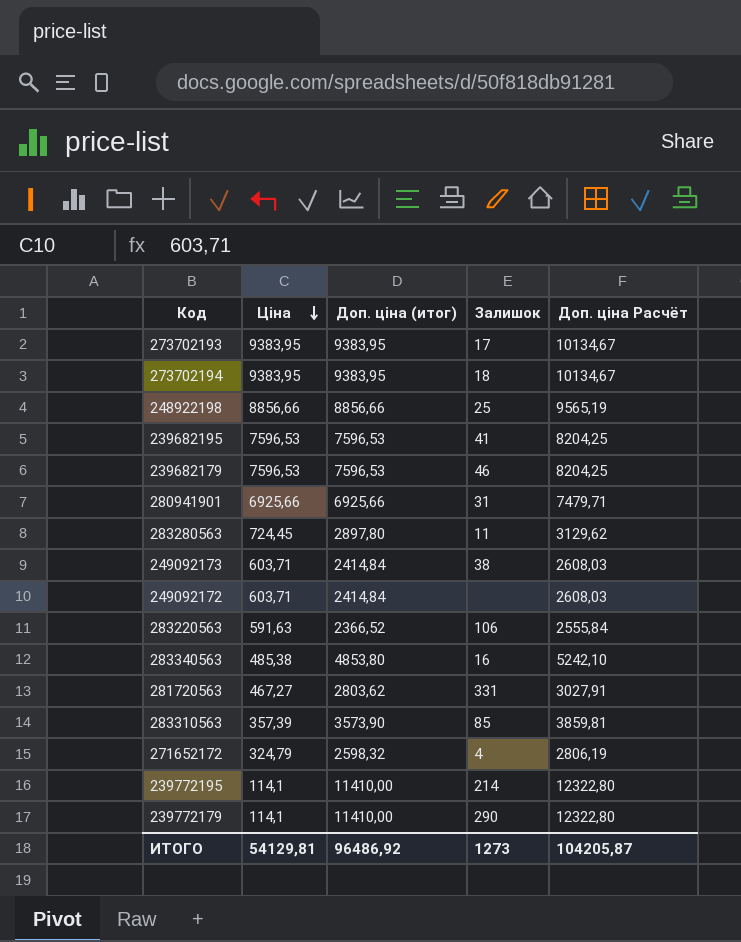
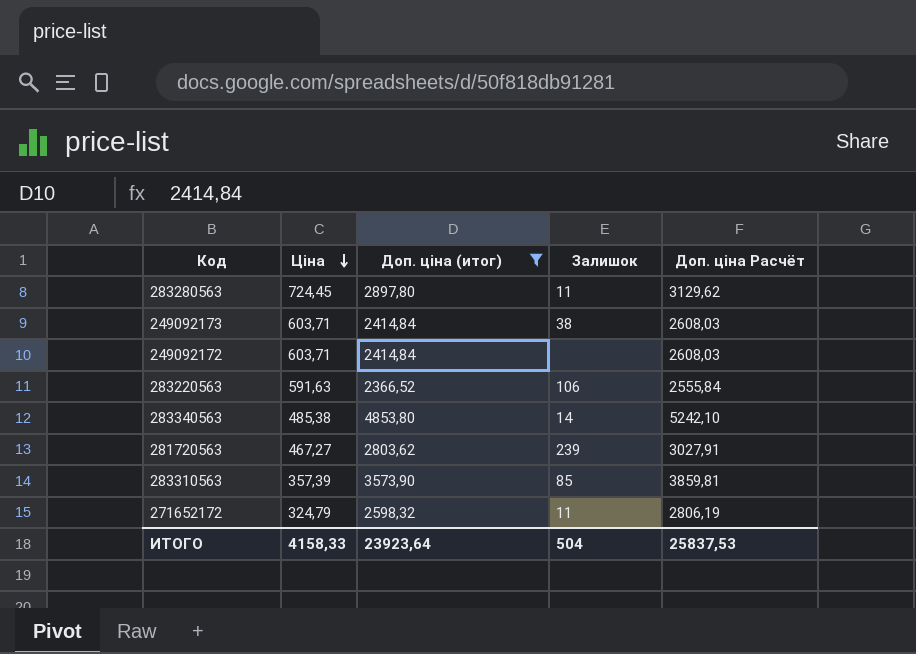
filter: none -> Доп. ціна (итог) <= 4853,80
283340563 | Залишок: 16 -> 14
281720563 | Залишок: 331 -> 239
271652172 | Залишок: 4 -> 11
ИТОГО | Ціна: 54129,81 -> 4158,33
ИТОГО | Доп. ціна (итог): 96486,92 -> 23923,64
ИТОГО | Залишок: 1273 -> 504
ИТОГО | Доп. ціна Расчёт: 104205,87 -> 25837,53

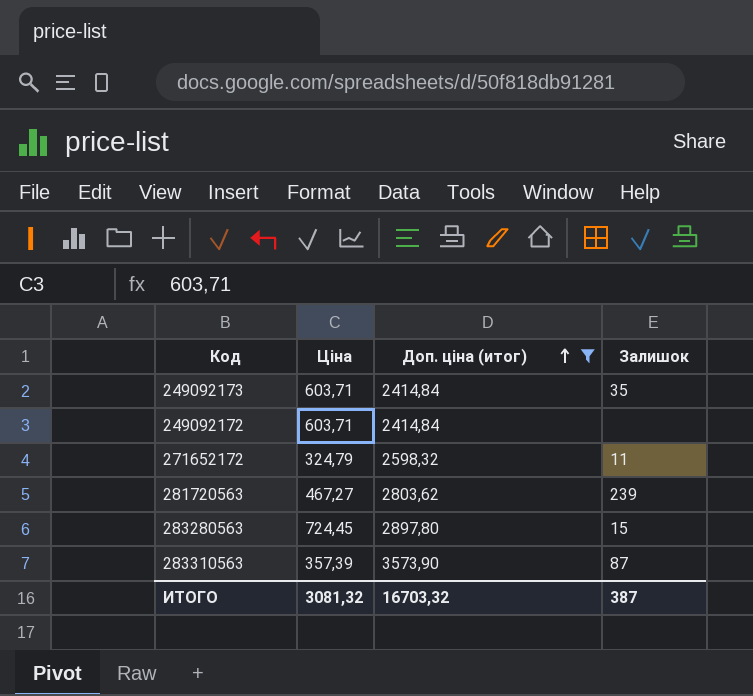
row order: Ціна descending -> Доп. ціна (итог) ascending
column Доп. ціна Расчёт | formula: [Доп. ціна (итог)] * 1,08 -> none
row 283220563: 591,63 | 2366,52 | 106 | 2555,84 -> none
row 283340563: 485,38 | 4853,80 | 14 | 5242,10 -> none
249092173 | Залишок: 38 -> 35
283280563 | Залишок: 11 -> 15
283310563 | Залишок: 85 -> 87
ИТОГО | Ціна: 4158,33 -> 3081,32
ИТОГО | Доп. ціна (итог): 23923,64 -> 16703,32
ИТОГО | Залишок: 504 -> 387

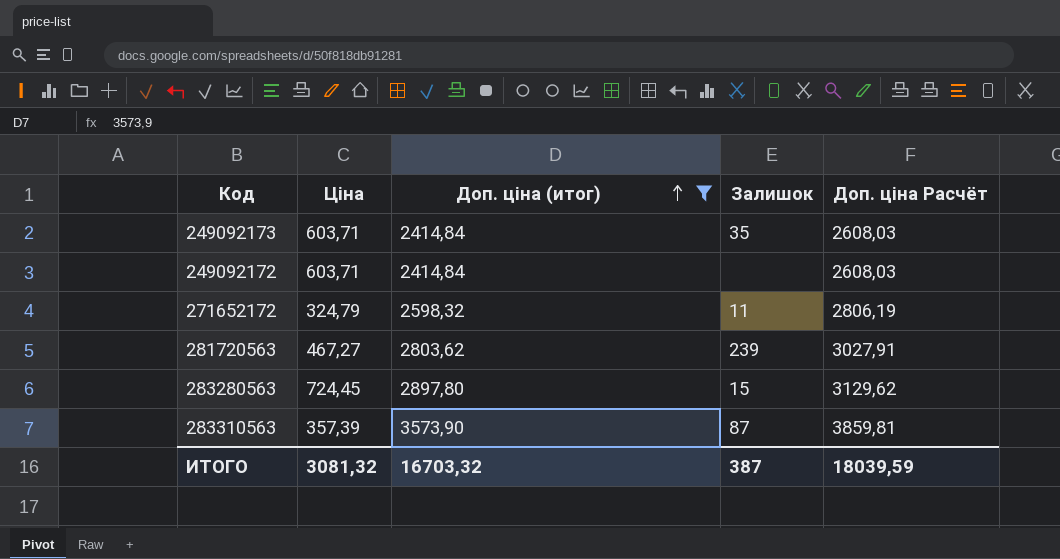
column Доп. ціна Расчёт | formula: none -> [Доп. ціна (итог)] * 1,08

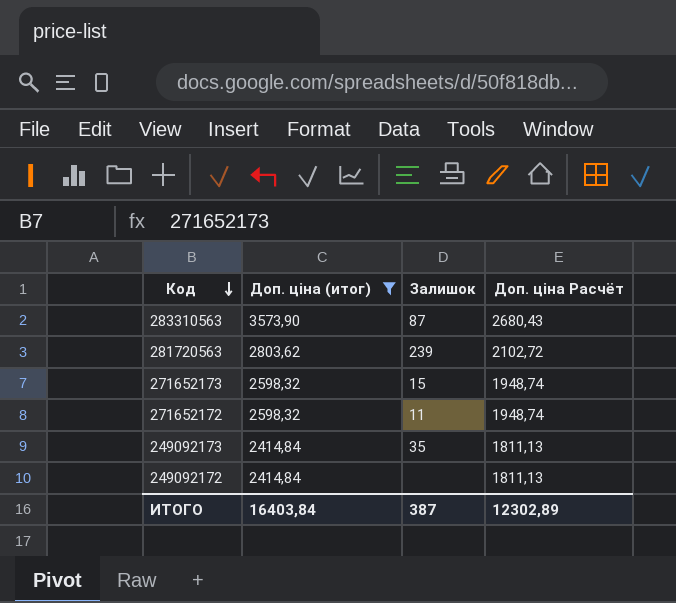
row order: Доп. ціна (итог) ascending -> Код descending
column Ціна | position: 2 -> none
column Доп. ціна Расчёт | formula: [Доп. ціна (итог)] * 1,08 -> [Доп. ціна (итог)] * 0,75
row 283280563: 724,45 | 2897,80 | 15 | 3129,62 -> none
row 271652173: none -> 2598,32 | 15 | 1948,74
ИТОГО | Доп. ціна (итог): 16703,32 -> 16403,84
ИТОГО | Доп. ціна Расчёт: 18039,59 -> 12302,89

